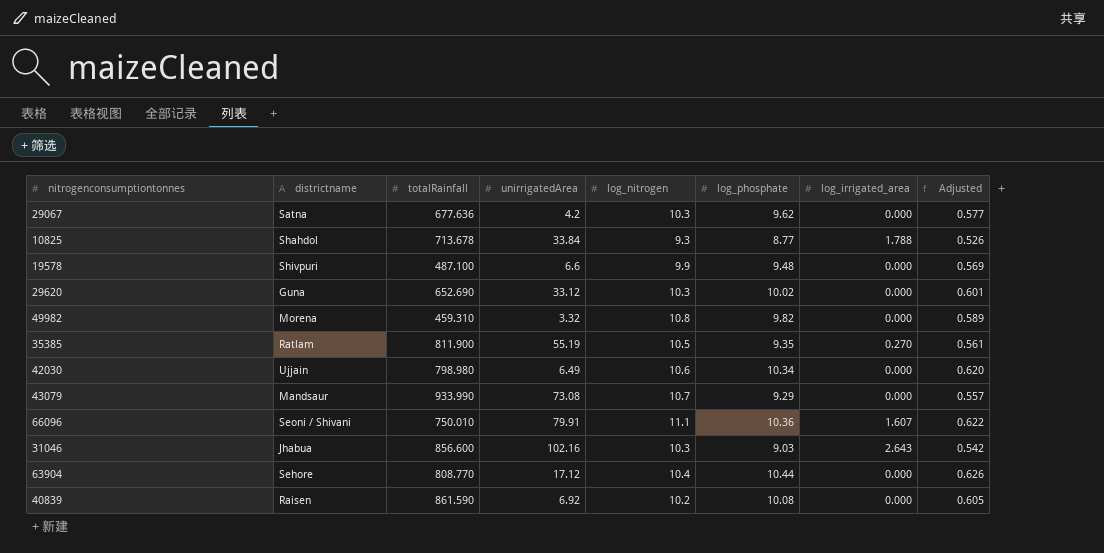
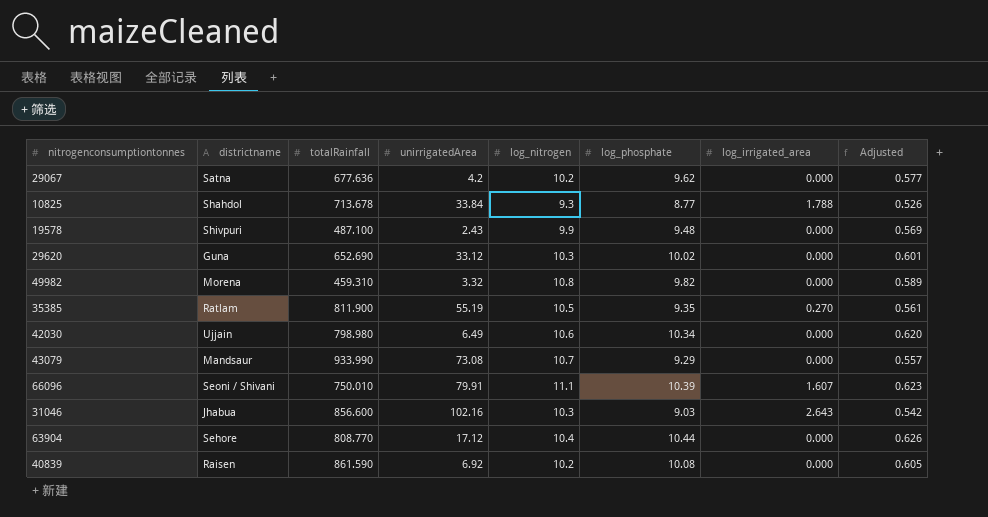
29067 | log_nitrogen: 10.3 -> 10.2
19578 | unirrigatedArea: 6.6 -> 2.43
66096 | log_phosphate: 10.36 -> 10.39
66096 | Adjusted: 0.622 -> 0.623

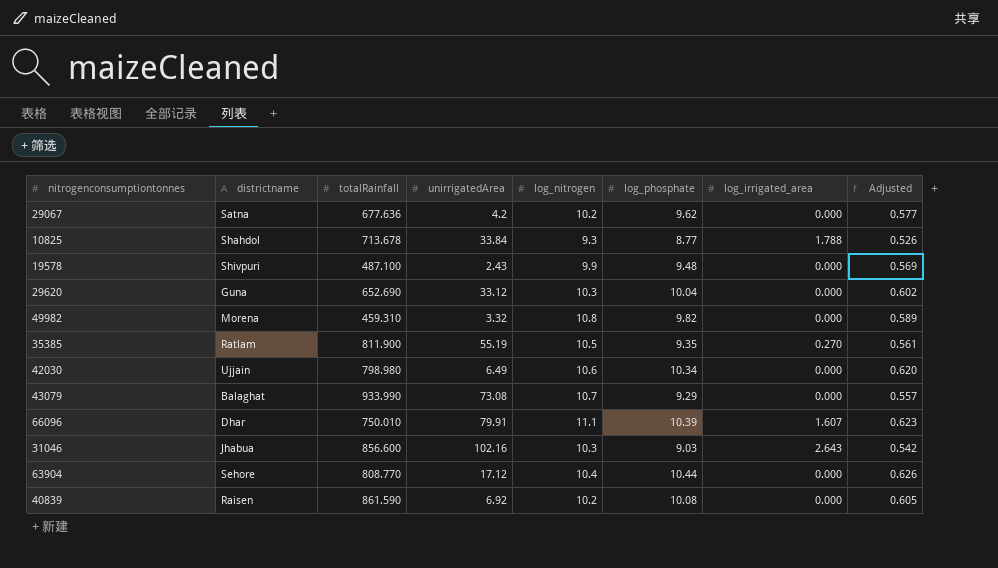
29620 | log_phosphate: 10.02 -> 10.04
29620 | Adjusted: 0.601 -> 0.602
43079 | districtname: Mandsaur -> Balaghat
66096 | districtname: Seoni / Shivani -> Dhar

